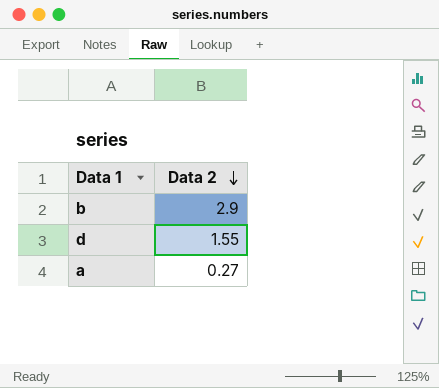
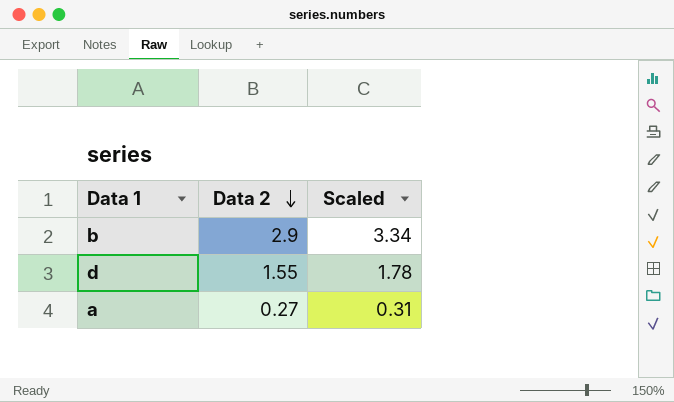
column Scaled | formula: none -> [Data 2] * 1.15

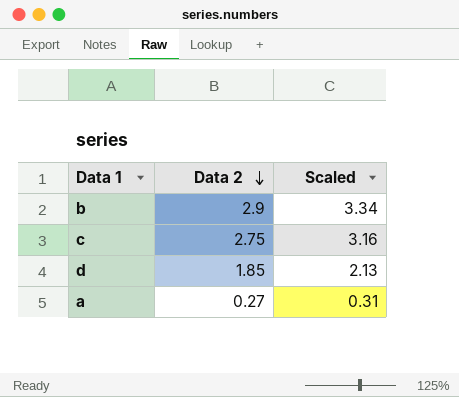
row c: none -> 2.75 | 3.16
d | Data 2: 1.55 -> 1.85
d | Scaled: 1.78 -> 2.13

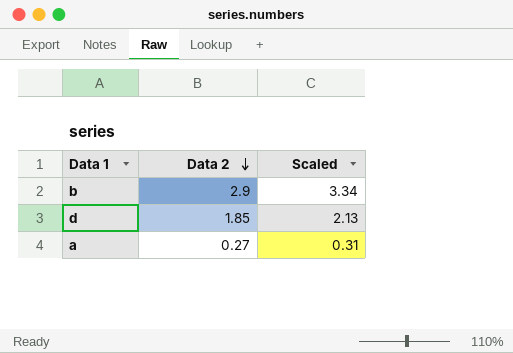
row c: 2.75 | 3.16 -> none

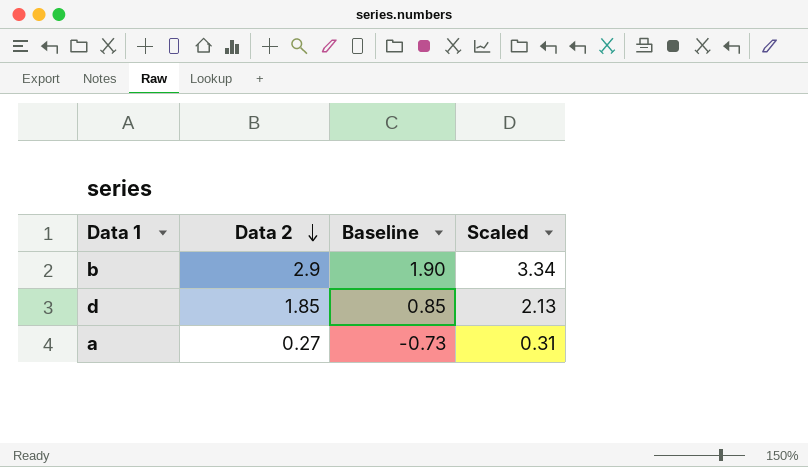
column Baseline | formula: none -> [Data 2] - 1

